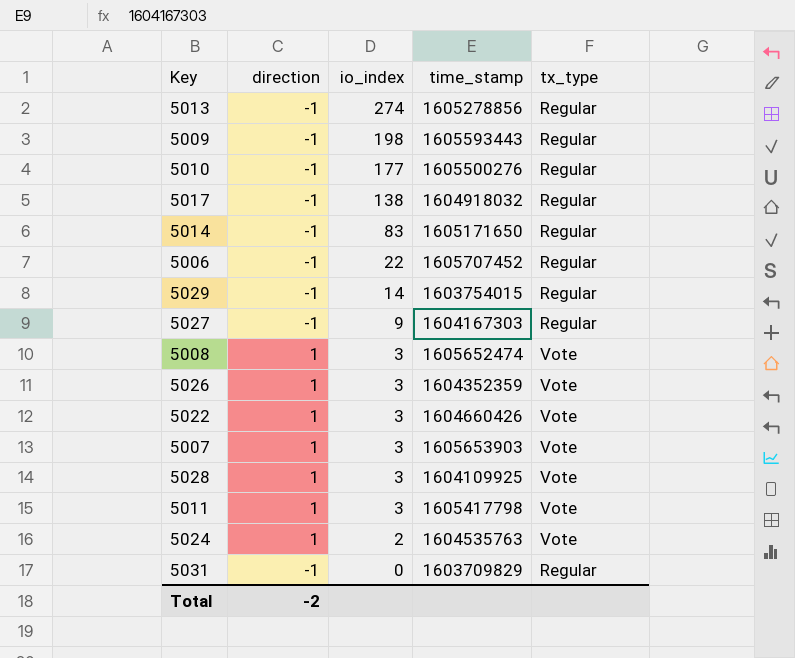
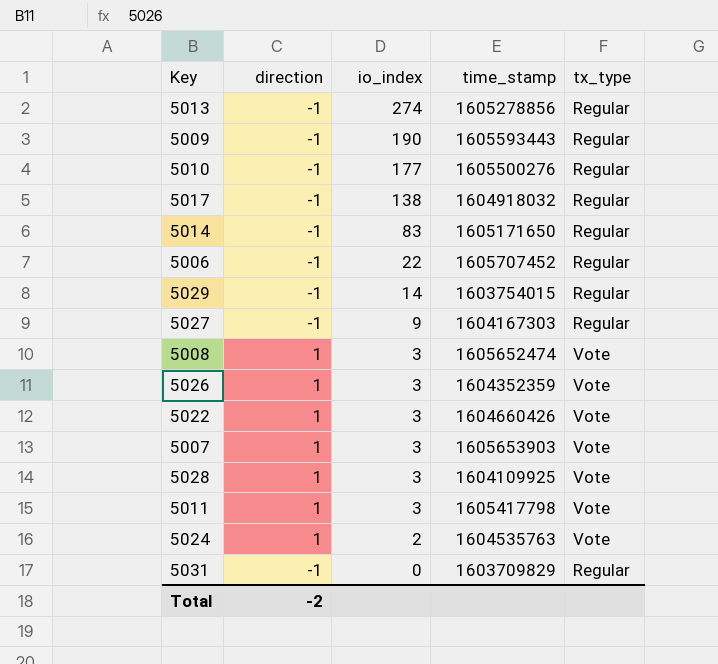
5009 | io_index: 198 -> 190

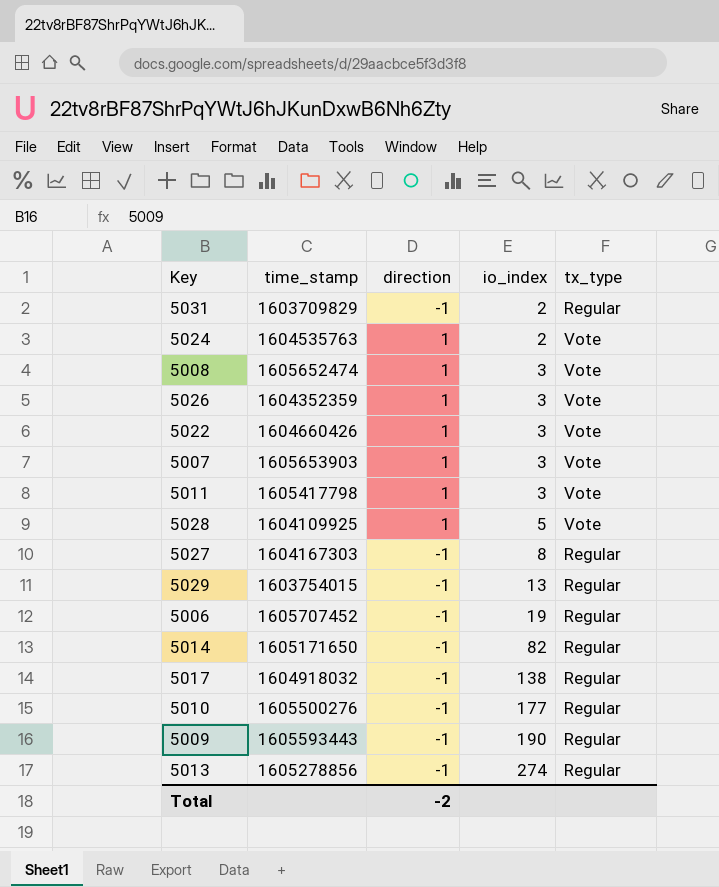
row order: io_index descending -> io_index ascending
column time_stamp | position: 4 -> 2
5031 | io_index: 0 -> 2
5028 | io_index: 3 -> 5
5027 | io_index: 9 -> 8
5029 | io_index: 14 -> 13
5006 | io_index: 22 -> 19
5014 | io_index: 83 -> 82

